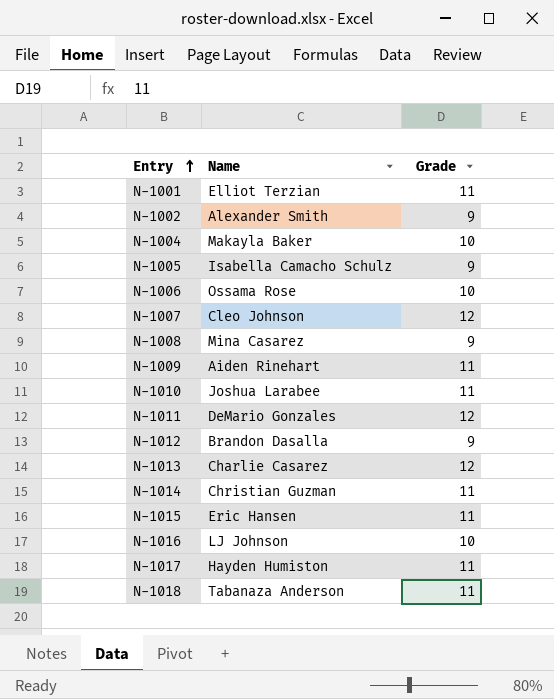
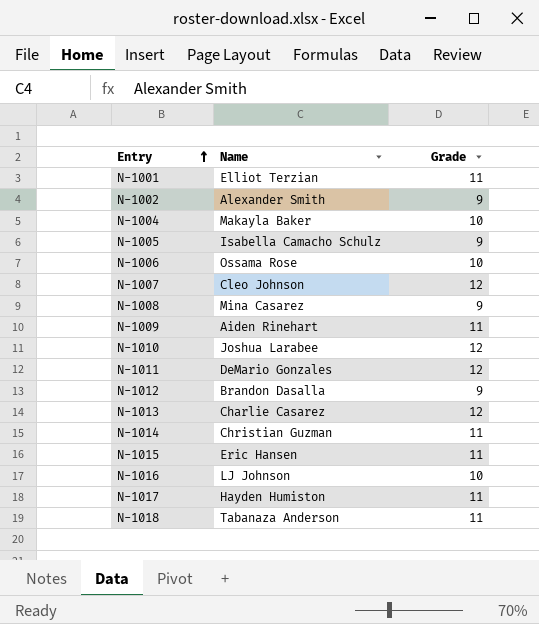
N-1010 | Grade: 11 -> 12

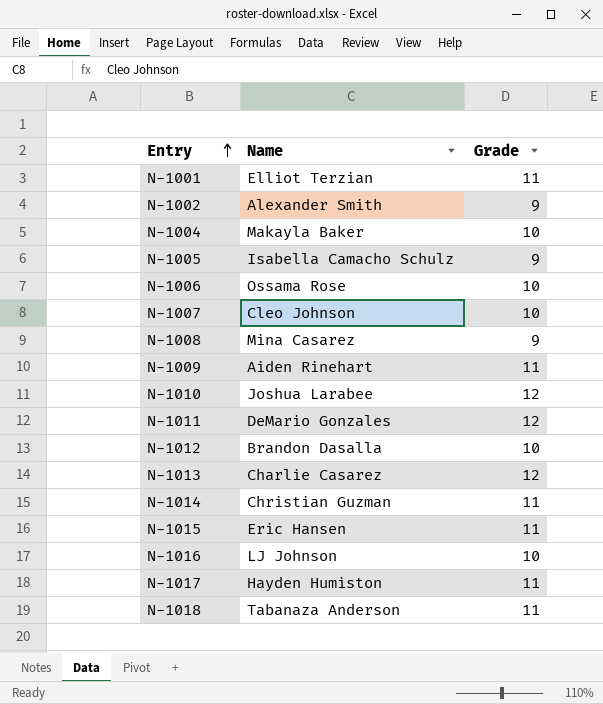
N-1007 | Grade: 12 -> 10
N-1012 | Grade: 9 -> 10

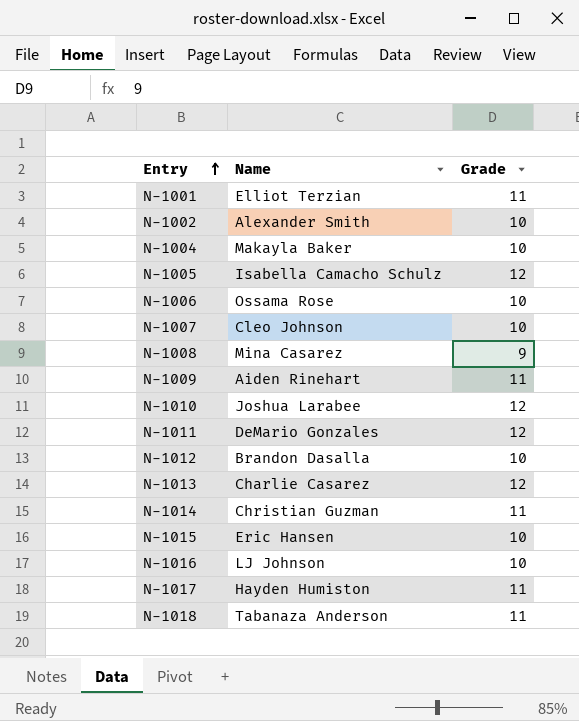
N-1002 | Grade: 9 -> 10
N-1005 | Grade: 9 -> 12
N-1015 | Grade: 11 -> 10

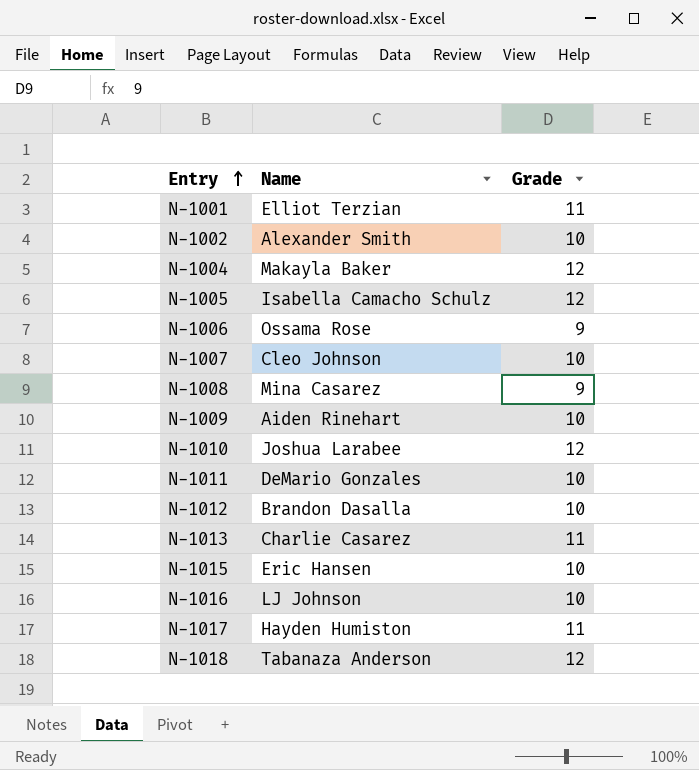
row N-1014: Christian Guzman | 11 -> none
N-1004 | Grade: 10 -> 12
N-1006 | Grade: 10 -> 9
N-1009 | Grade: 11 -> 10
N-1011 | Grade: 12 -> 10
N-1013 | Grade: 12 -> 11
N-1018 | Grade: 11 -> 12

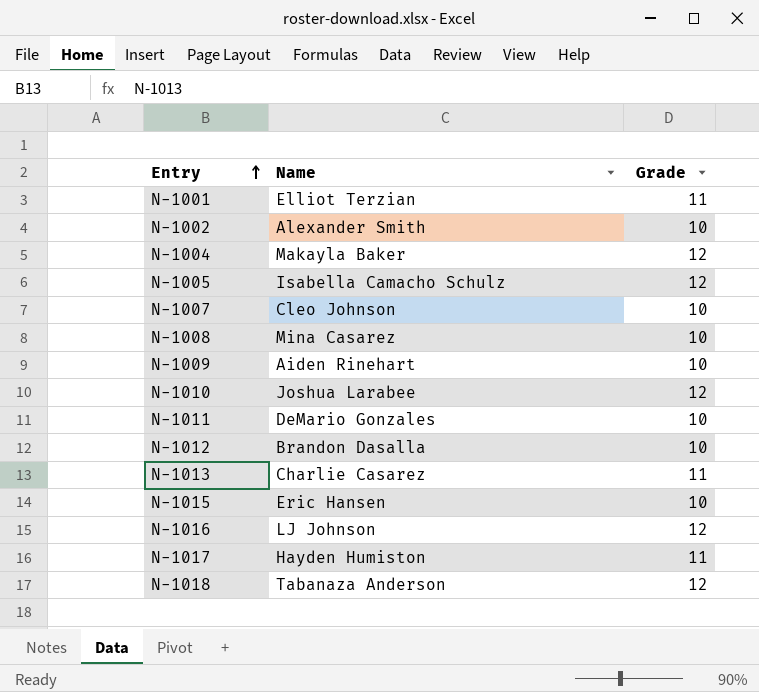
row N-1006: Ossama Rose | 9 -> none
N-1008 | Grade: 9 -> 10
N-1016 | Grade: 10 -> 12

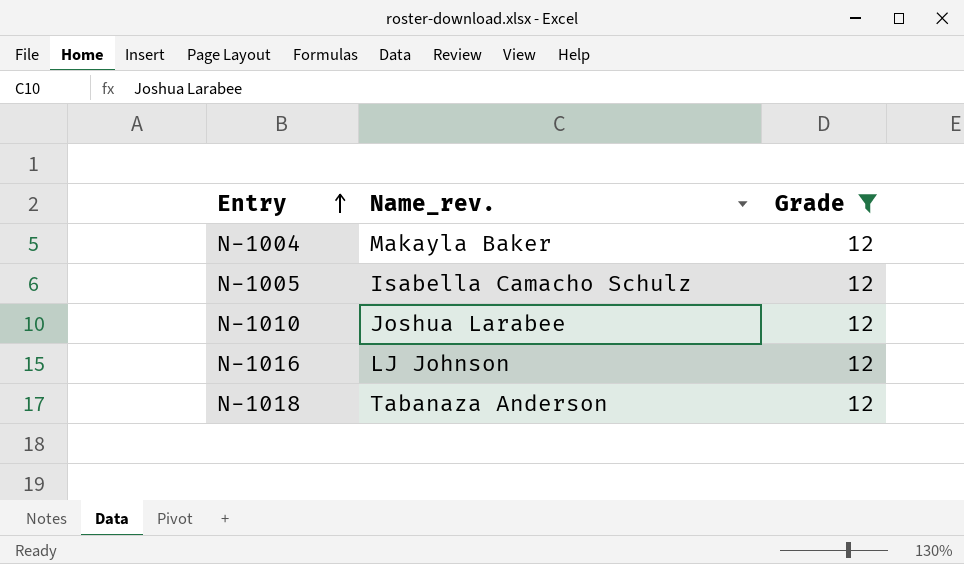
filter: none -> Grade = 12
column name: Name -> Name_rev.

